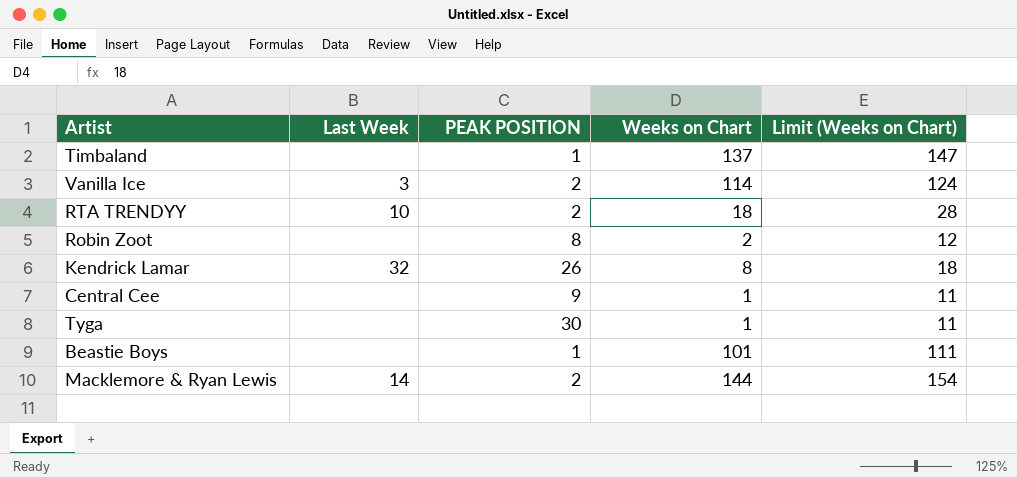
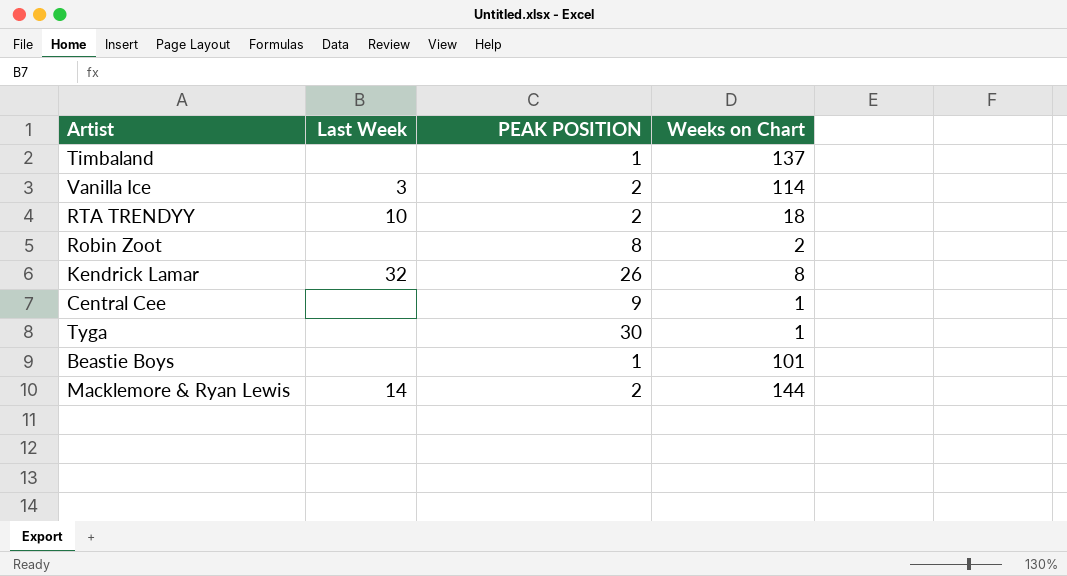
column Limit (Weeks on Chart) | formula: [Weeks on Chart] + 10 -> none

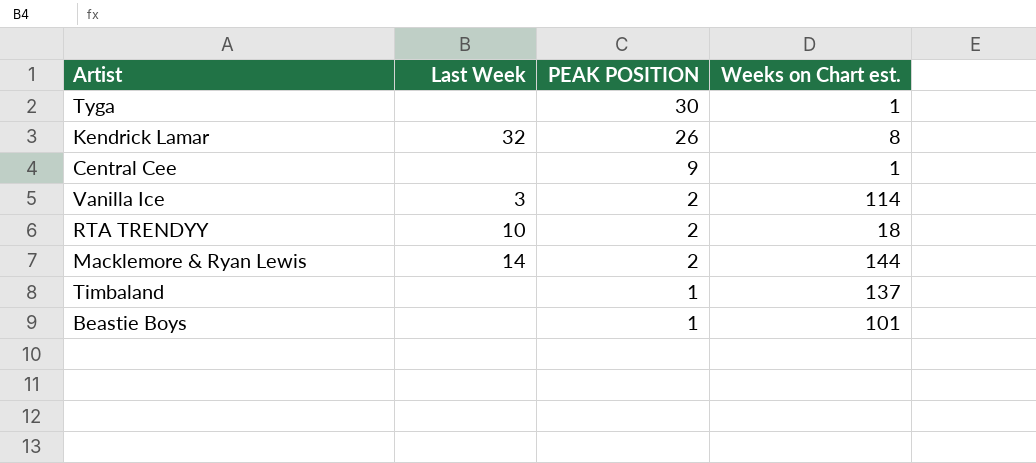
row order: none -> PEAK POSITION descending
column name: Weeks on Chart -> Weeks on Chart est.
row Robin Zoot: none | 8 | 2 -> none

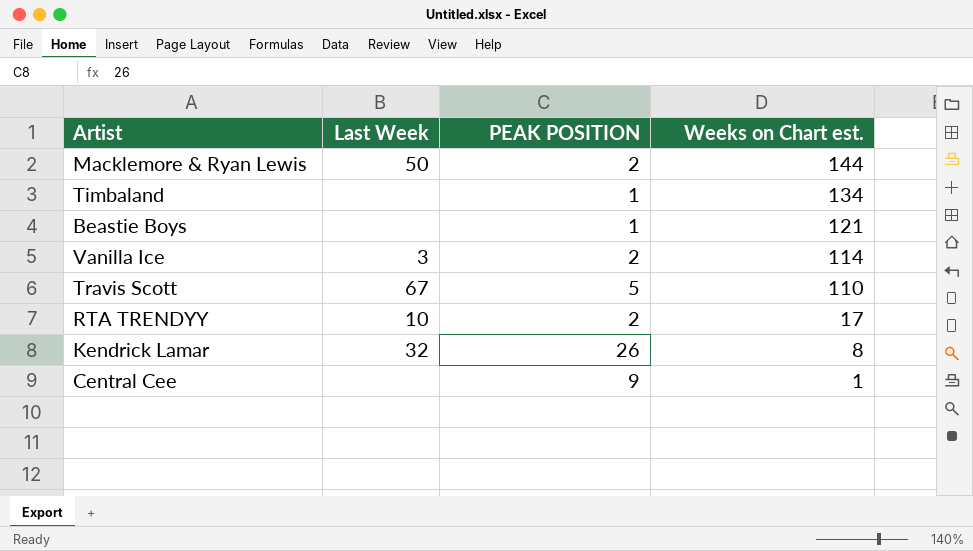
row order: PEAK POSITION descending -> Weeks on Chart est. descending
row Tyga: none | 30 | 1 -> none
Macklemore & Ryan Lewis | Last Week: 14 -> 50
Timbaland | Weeks on Chart est.: 137 -> 134
Beastie Boys | Weeks on Chart est.: 101 -> 121
row Travis Scott: none -> 67 | 5 | 110
RTA TRENDYY | Weeks on Chart est.: 18 -> 17

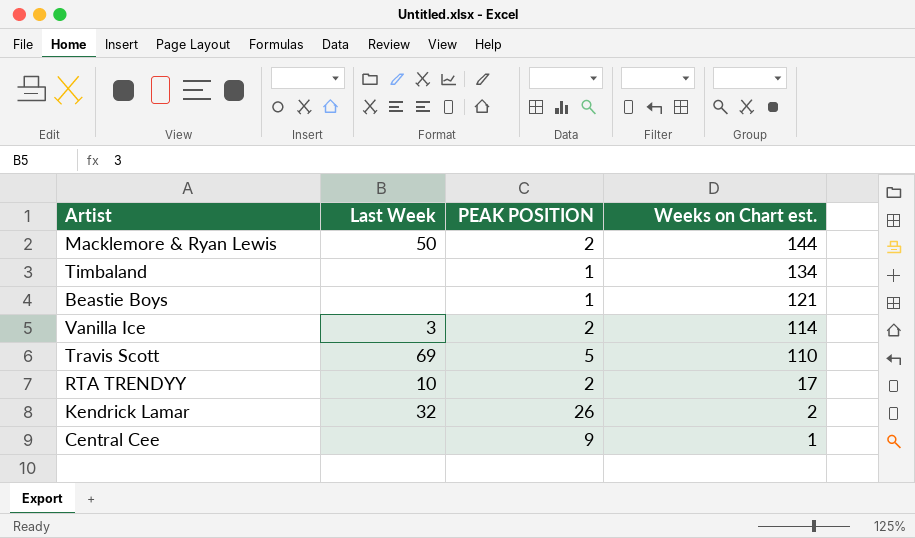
Travis Scott | Last Week: 67 -> 69
Kendrick Lamar | Weeks on Chart est.: 8 -> 2

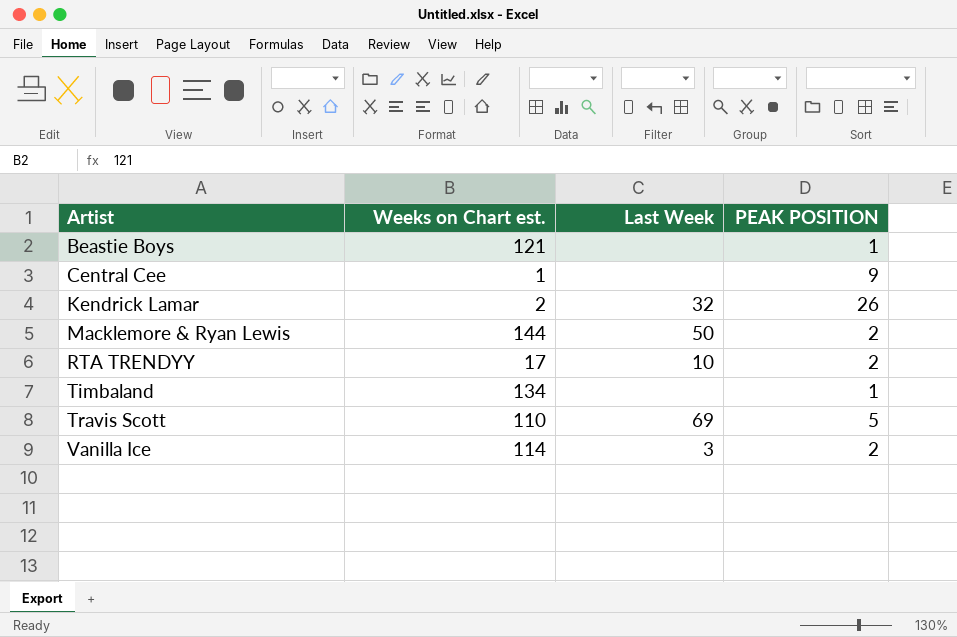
row order: Weeks on Chart est. descending -> Artist ascending
column Weeks on Chart est. | position: 4 -> 2

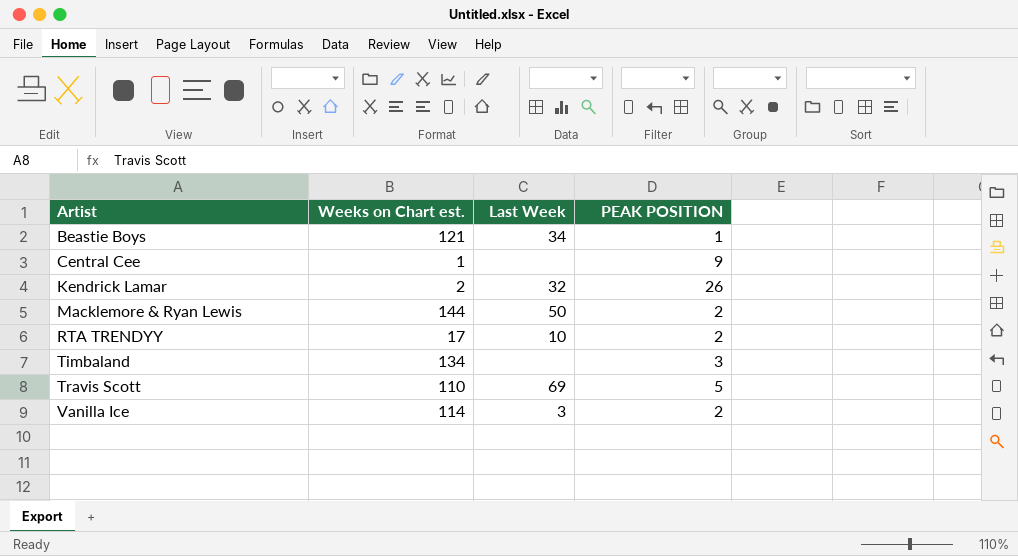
Beastie Boys | Last Week: none -> 34
Timbaland | PEAK POSITION: 1 -> 3

